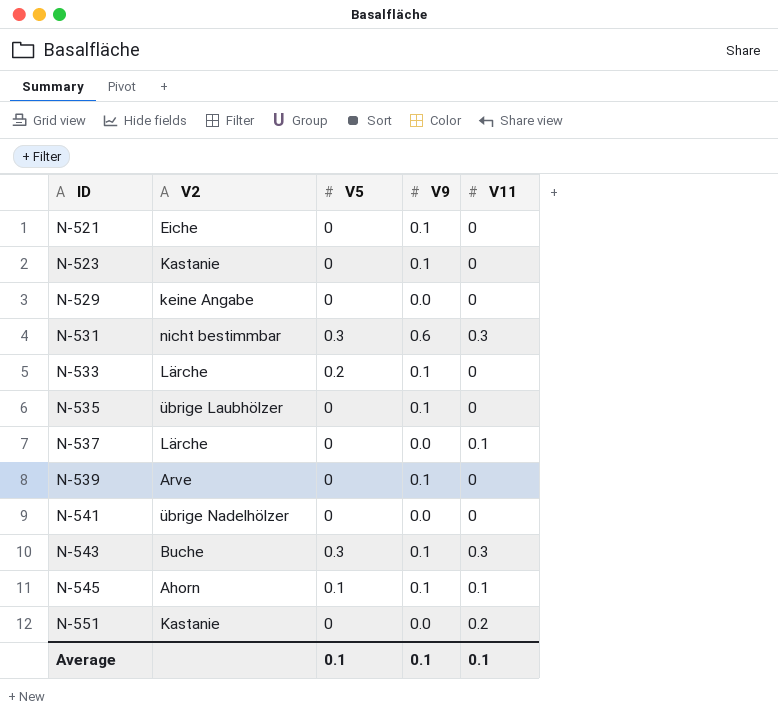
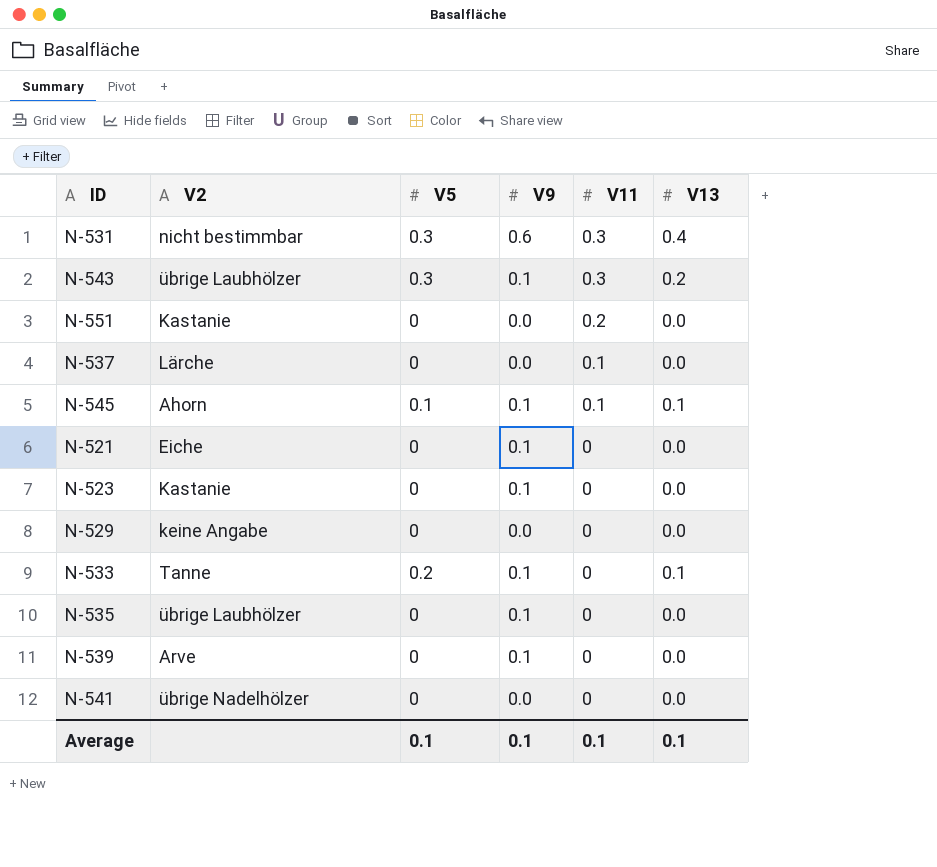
row order: ID ascending -> V11 descending
column V13 | position: none -> 6
N-543 | V2: Buche -> übrige Laubhölzer
N-533 | V2: Lärche -> Tanne

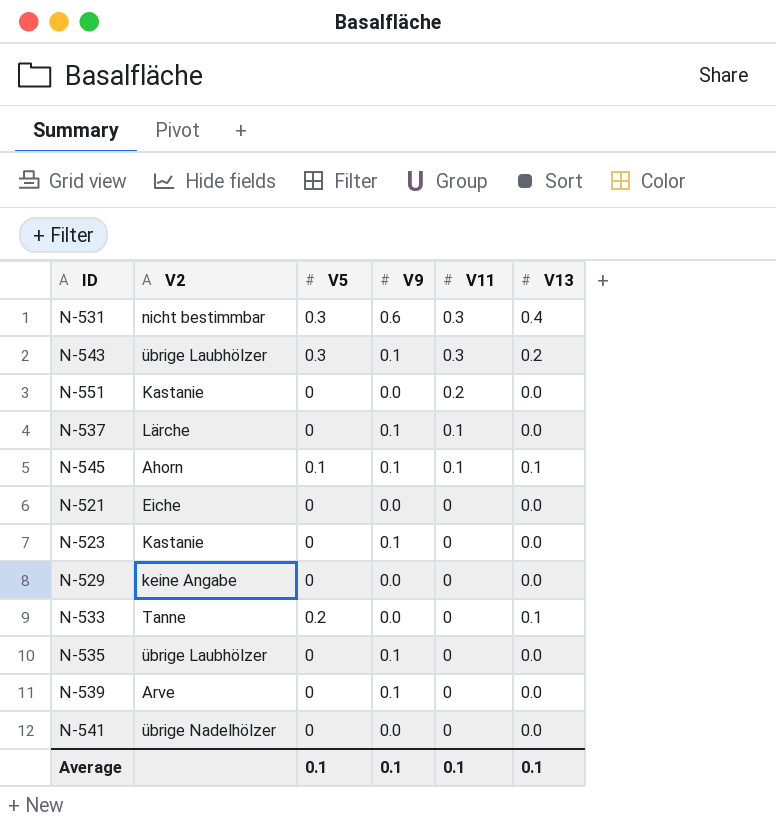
N-537 | V9: 0.0 -> 0.1
N-521 | V9: 0.1 -> 0.0
N-533 | V9: 0.1 -> 0.0

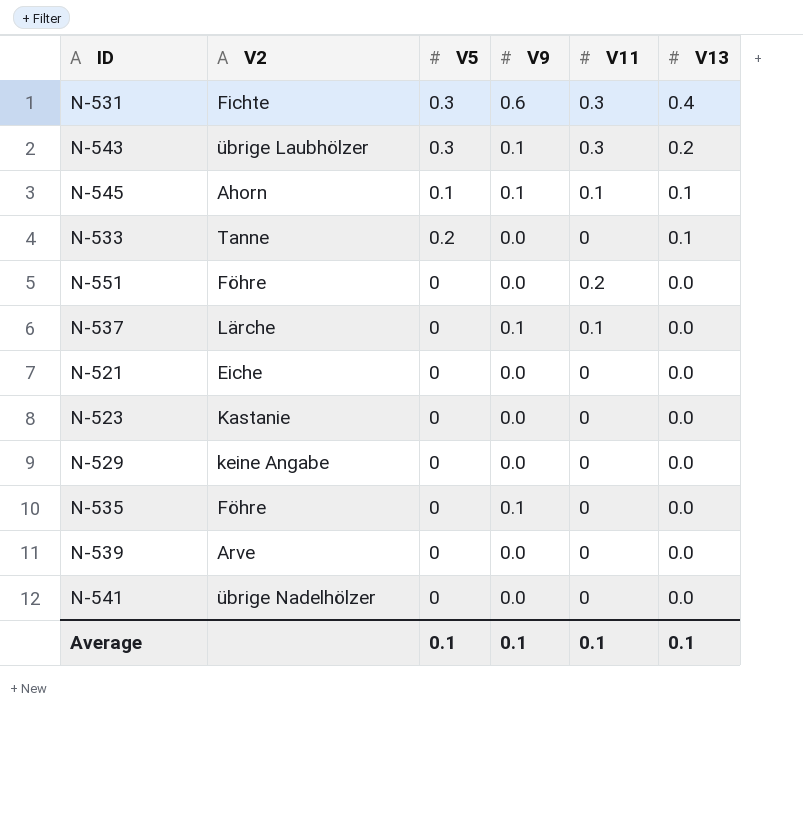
row order: V11 descending -> V13 descending
N-531 | V2: nicht bestimmbar -> Fichte
N-551 | V2: Kastanie -> Föhre
N-523 | V9: 0.1 -> 0.0
N-535 | V2: übrige Laubhölzer -> Föhre
N-539 | V9: 0.1 -> 0.0

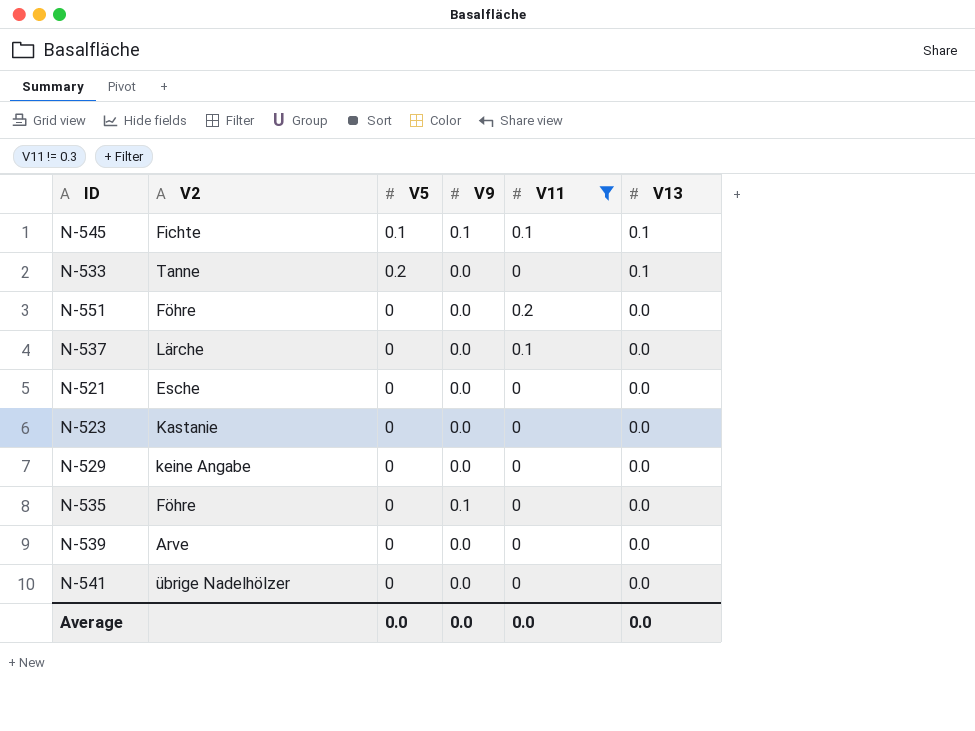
filter: none -> V11 != 0.3
N-545 | V2: Ahorn -> Fichte
N-537 | V9: 0.1 -> 0.0
N-521 | V2: Eiche -> Esche
Average | V5: 0.1 -> 0.0
Average | V9: 0.1 -> 0.0
Average | V11: 0.1 -> 0.0
Average | V13: 0.1 -> 0.0

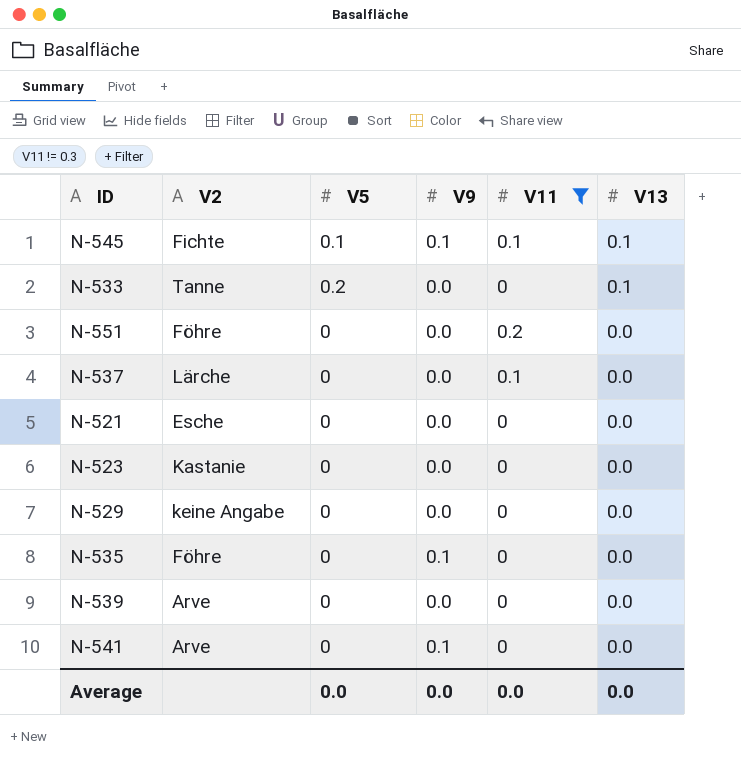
N-541 | V2: übrige Nadelhölzer -> Arve
N-541 | V9: 0.0 -> 0.1

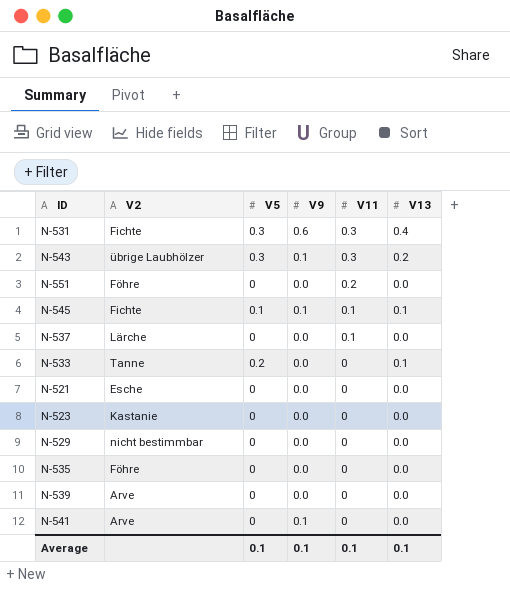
filter: V11 != 0.3 -> none
row order: V13 descending -> V11 descending
N-529 | V2: keine Angabe -> nicht bestimmbar
N-535 | V9: 0.1 -> 0.0
Average | V5: 0.0 -> 0.1
Average | V9: 0.0 -> 0.1
Average | V11: 0.0 -> 0.1
Average | V13: 0.0 -> 0.1

